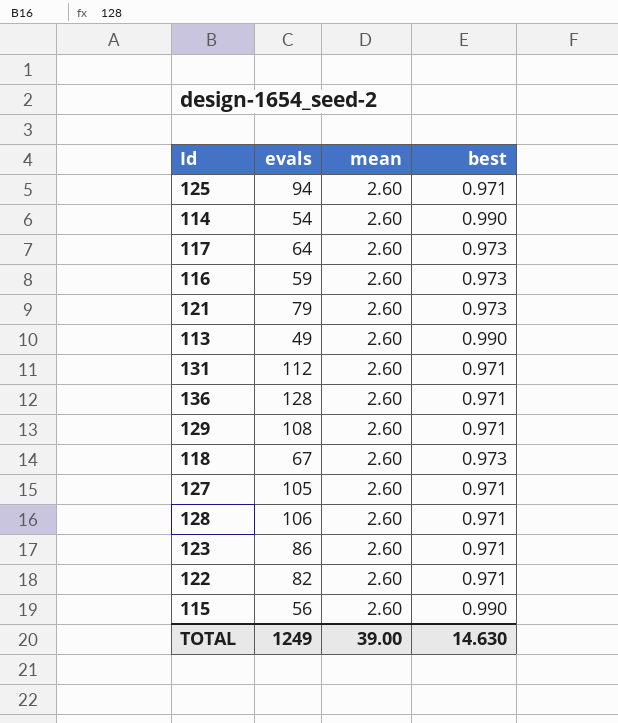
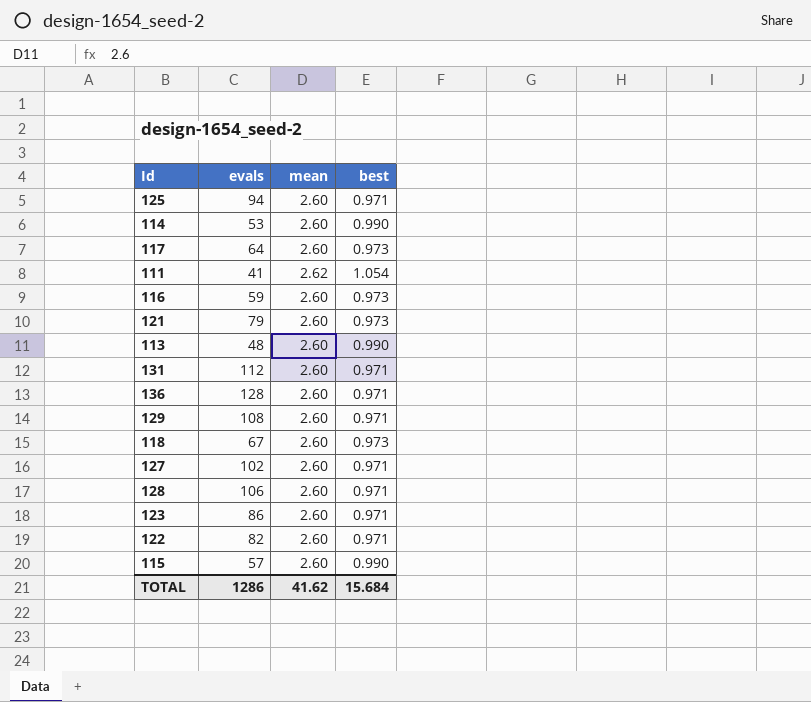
114 | evals: 54 -> 53
row 111: none -> 41 | 2.62 | 1.054
113 | evals: 49 -> 48
127 | evals: 105 -> 102
115 | evals: 56 -> 57
TOTAL | evals: 1249 -> 1286
TOTAL | mean: 39.00 -> 41.62
TOTAL | best: 14.630 -> 15.684

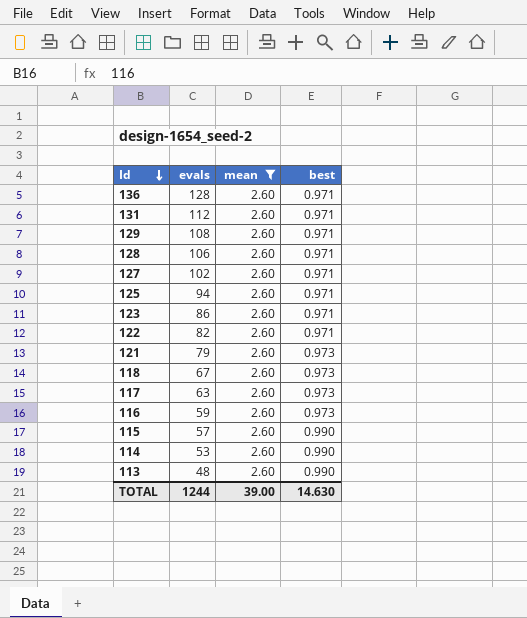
filter: none -> mean = 2.60
row order: none -> Id descending
117 | evals: 64 -> 63
TOTAL | evals: 1286 -> 1244
TOTAL | mean: 41.62 -> 39.00
TOTAL | best: 15.684 -> 14.630

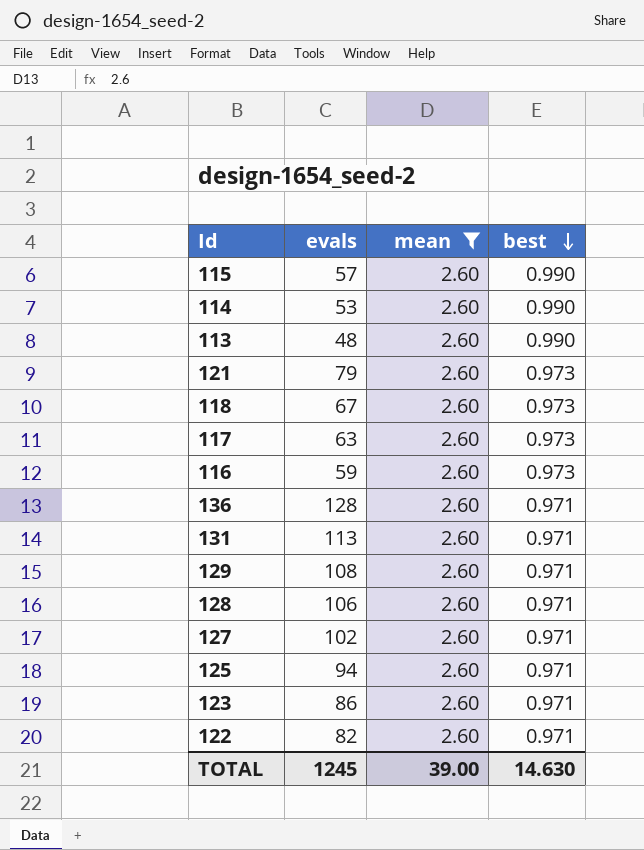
row order: Id descending -> best descending
131 | evals: 112 -> 113
TOTAL | evals: 1244 -> 1245

